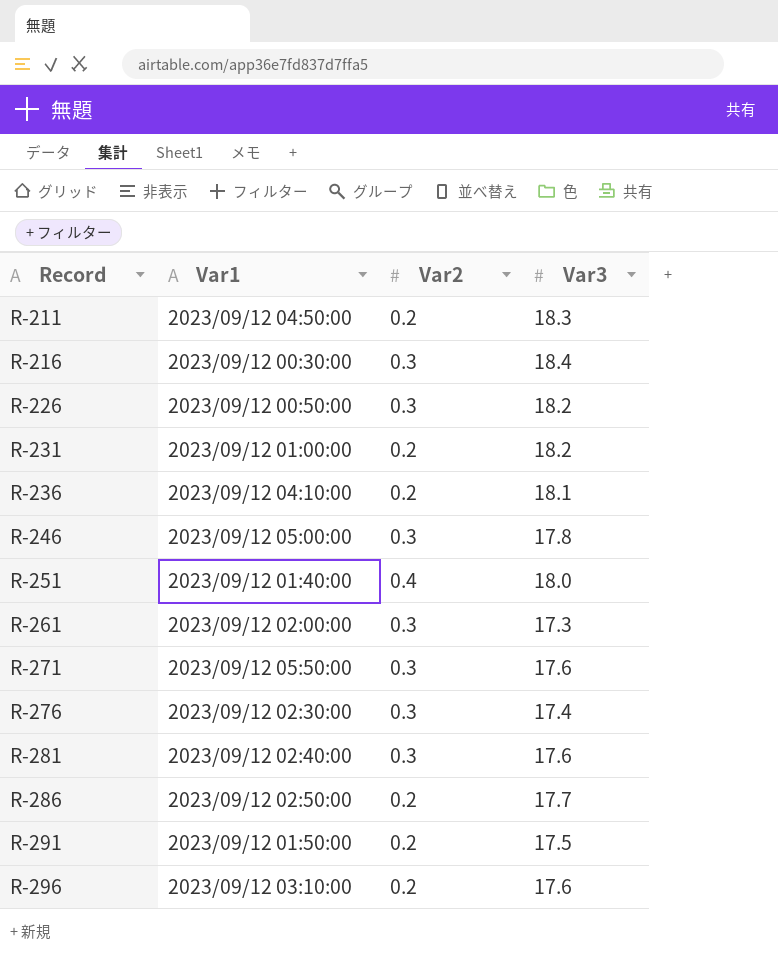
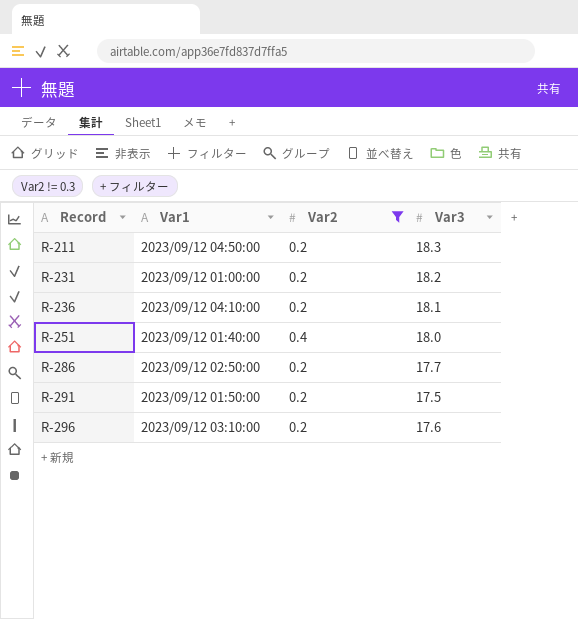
filter: none -> Var2 != 0.3

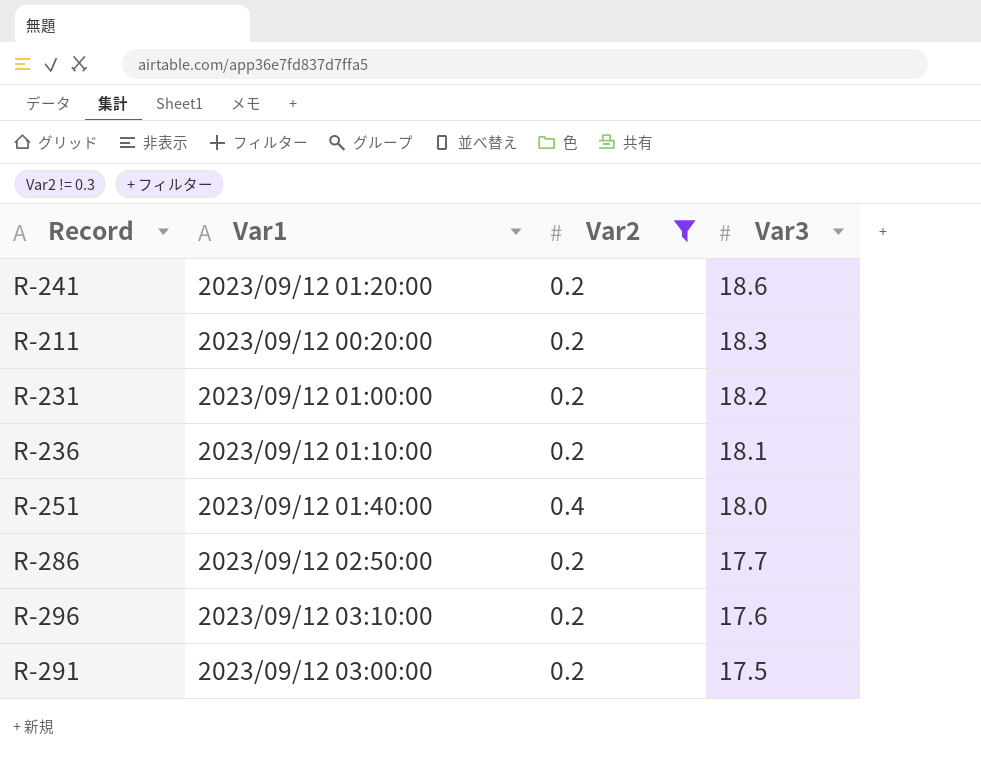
row order: Record ascending -> Var3 descending
row R-241: none -> 2023/09/12 01:20:00 | 0.2 | 18.6
R-211 | Var1: 2023/09/12 04:50:00 -> 2023/09/12 00:20:00
R-236 | Var1: 2023/09/12 04:10:00 -> 2023/09/12 01:10:00
R-291 | Var1: 2023/09/12 01:50:00 -> 2023/09/12 03:00:00

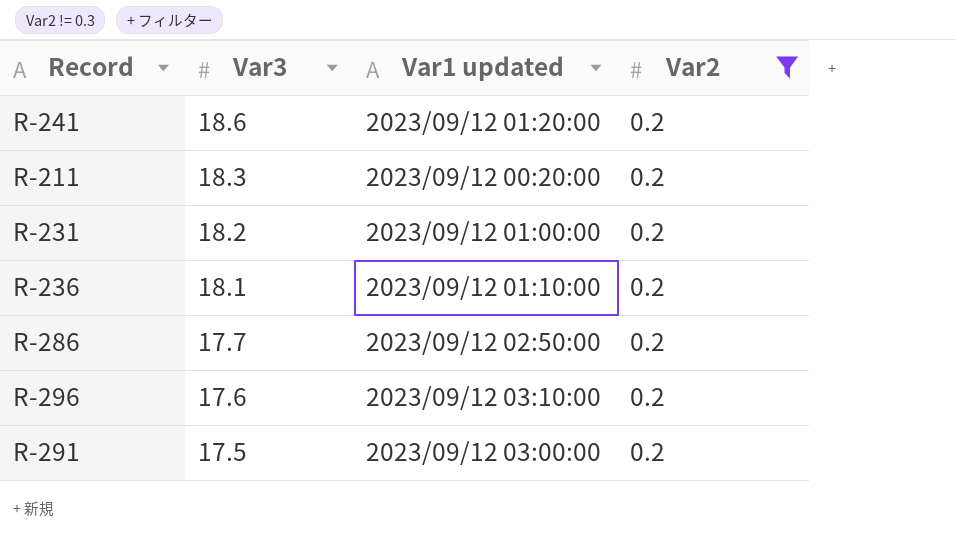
column Var3 | position: 4 -> 2
column name: Var1 -> Var1 updated
row R-251: 2023/09/12 01:40:00 | 0.4 | 18.0 -> none

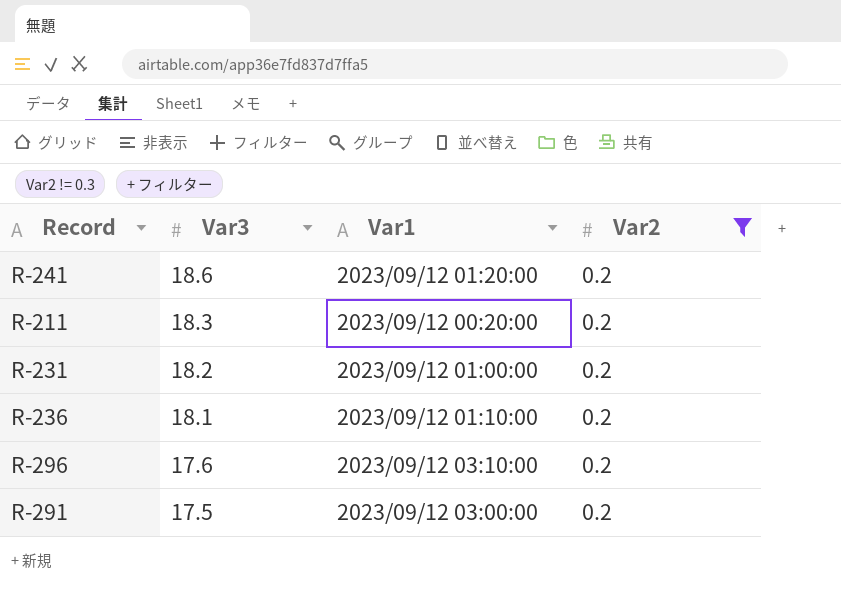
column name: Var1 updated -> Var1
row R-286: 17.7 | 2023/09/12 02:50:00 | 0.2 -> none

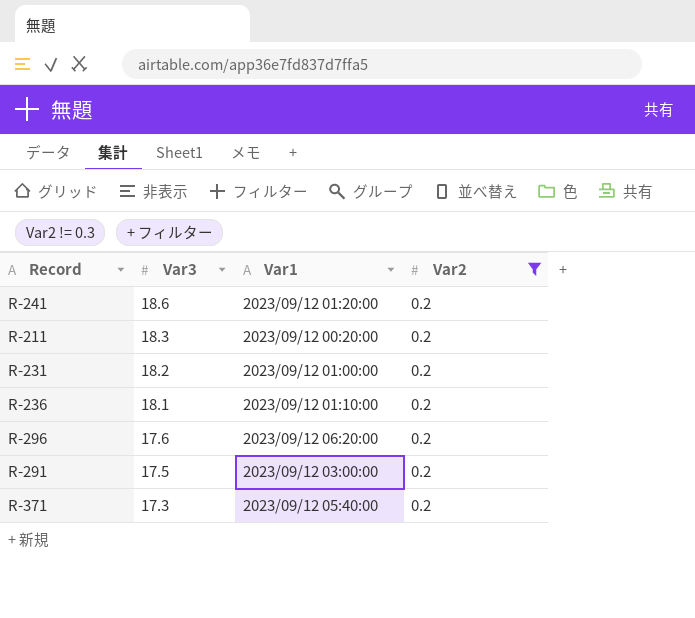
R-296 | Var1: 2023/09/12 03:10:00 -> 2023/09/12 06:20:00
row R-371: none -> 17.3 | 2023/09/12 05:40:00 | 0.2

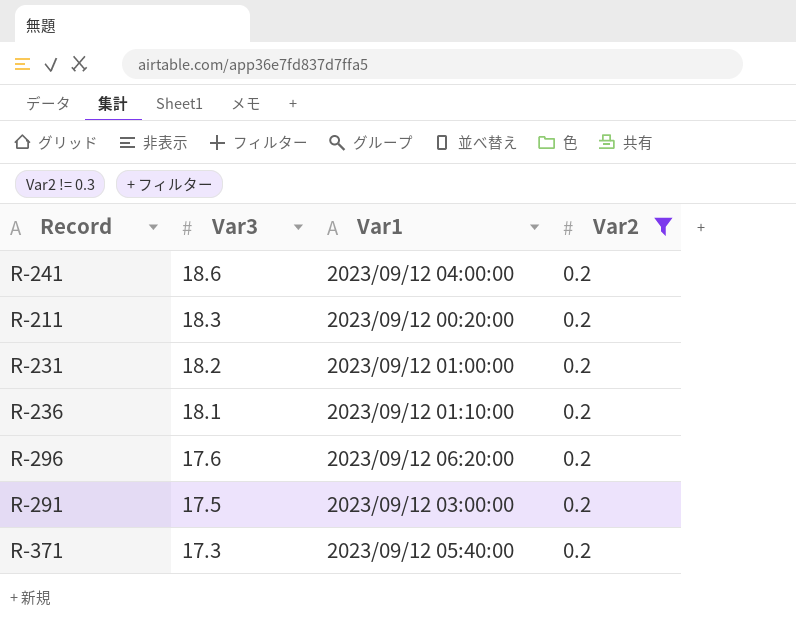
R-241 | Var1: 2023/09/12 01:20:00 -> 2023/09/12 04:00:00

